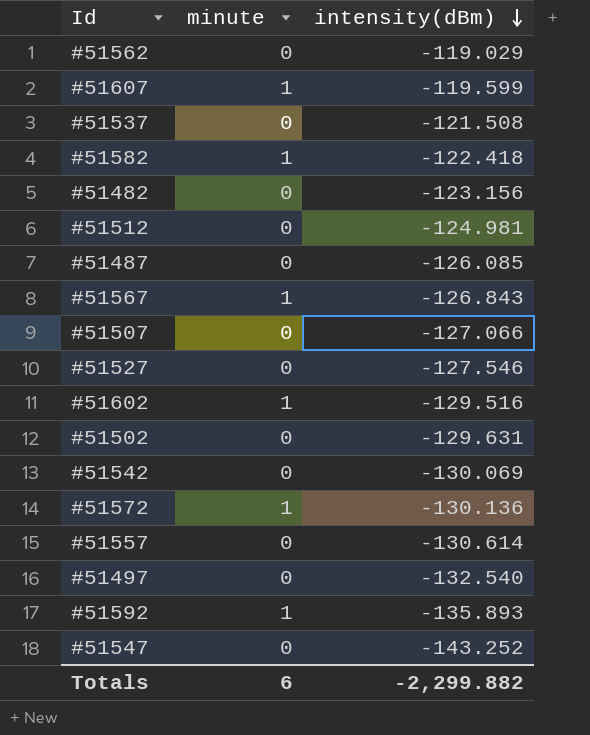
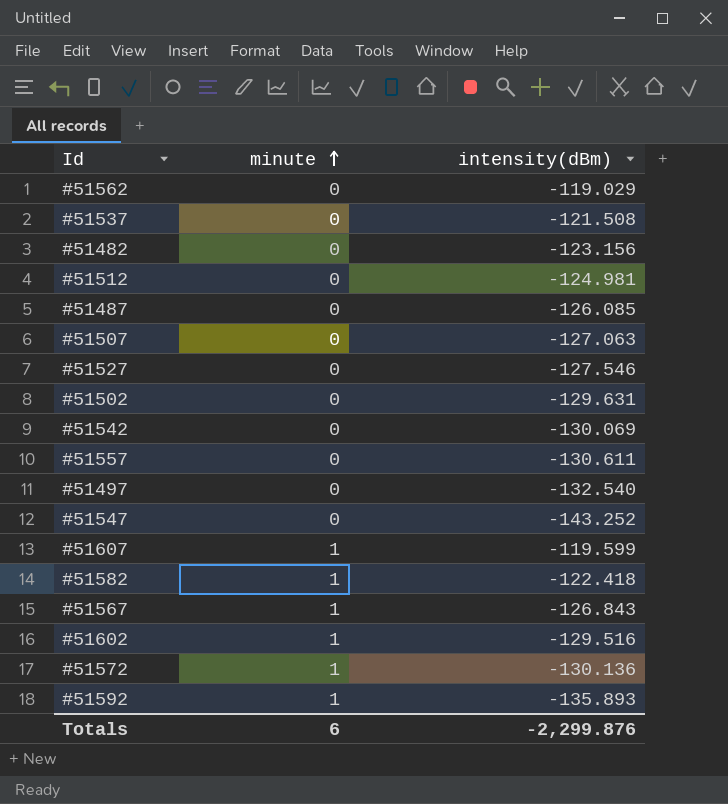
row order: intensity(dBm) descending -> minute ascending
#51507 | intensity(dBm): -127.066 -> -127.063
#51557 | intensity(dBm): -130.614 -> -130.611
Totals | intensity(dBm): -2,299.882 -> -2,299.876

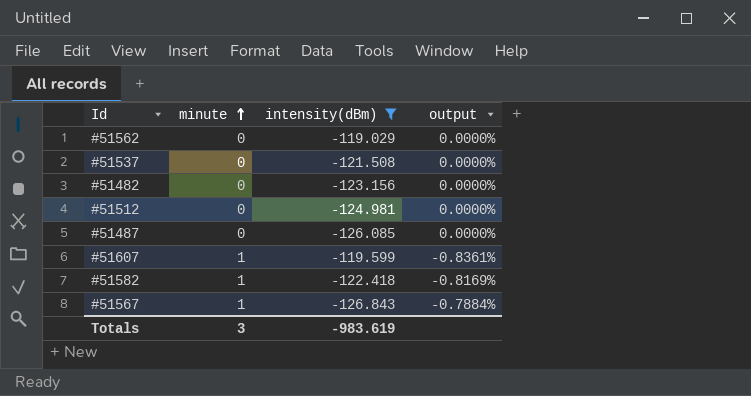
filter: none -> intensity(dBm) >= -126.843
column output | formula: none -> [minute] / [intensity(dBm)]
Totals | minute: 6 -> 3
Totals | intensity(dBm): -2,299.876 -> -983.619

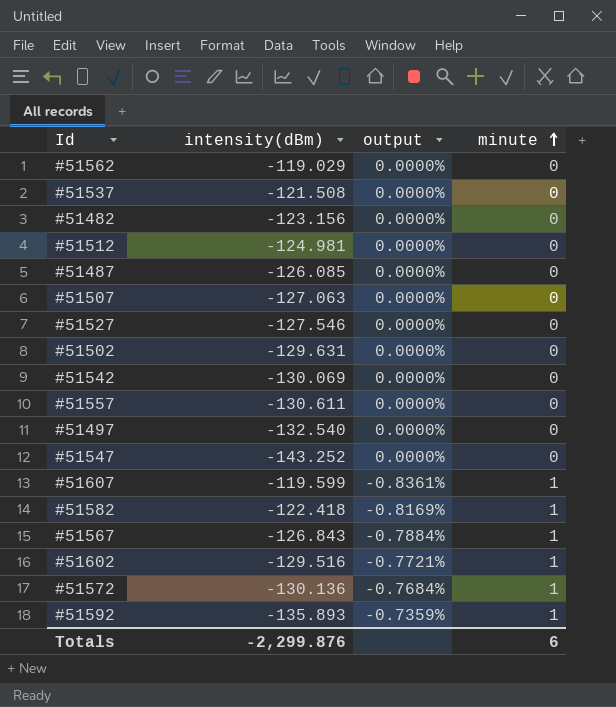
filter: intensity(dBm) >= -126.843 -> none
column minute | position: 2 -> 4
Totals | intensity(dBm): -983.619 -> -2,299.876
Totals | minute: 3 -> 6

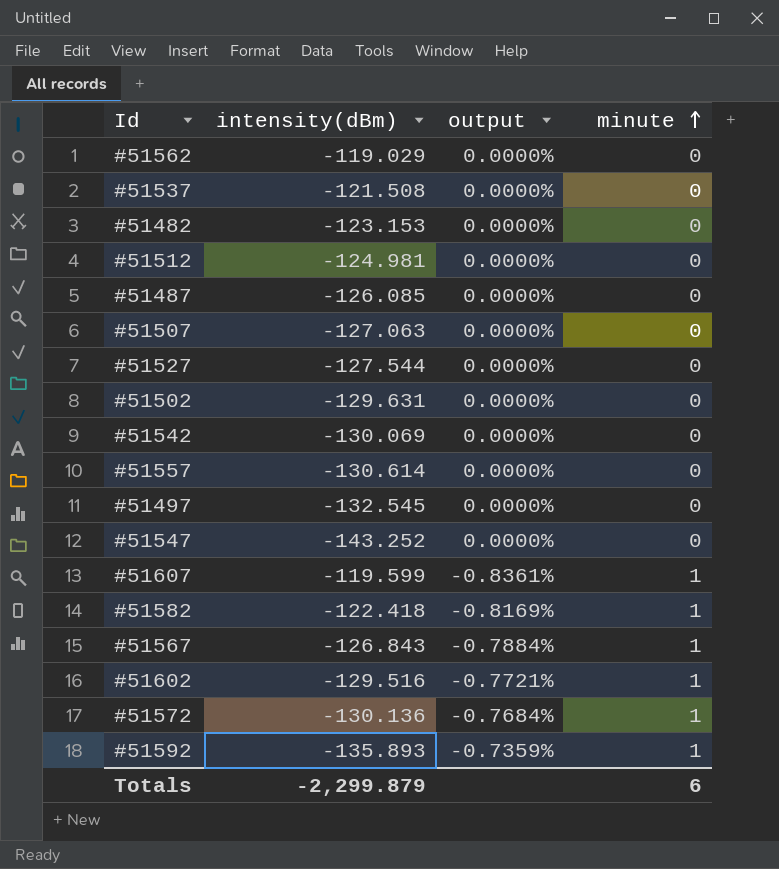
#51482 | intensity(dBm): -123.156 -> -123.153
#51527 | intensity(dBm): -127.546 -> -127.544
#51557 | intensity(dBm): -130.611 -> -130.614
#51497 | intensity(dBm): -132.540 -> -132.545
Totals | intensity(dBm): -2,299.876 -> -2,299.879

